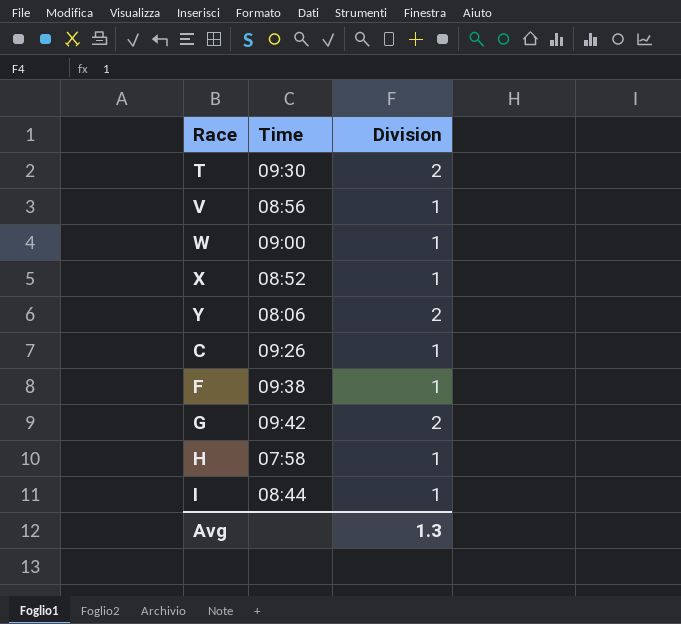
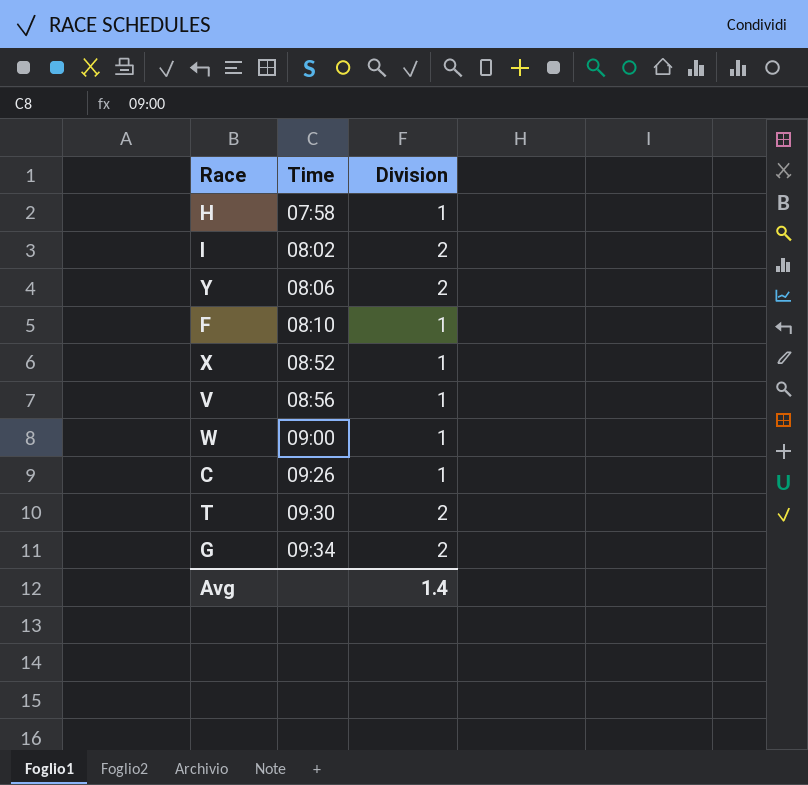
row order: none -> Time ascending
I | Time: 08:44 -> 08:02
I | Division: 1 -> 2
F | Time: 09:38 -> 08:10
G | Time: 09:42 -> 09:34
Avg | Division: 1.3 -> 1.4

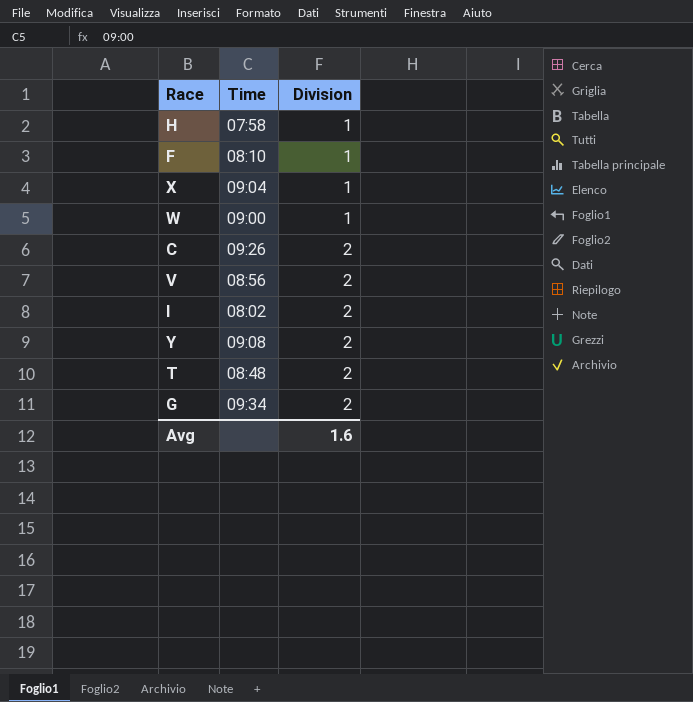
row order: Time ascending -> Division ascending
X | Time: 08:52 -> 09:04
C | Division: 1 -> 2
V | Division: 1 -> 2
Y | Time: 08:06 -> 09:08
T | Time: 09:30 -> 08:48
Avg | Division: 1.4 -> 1.6

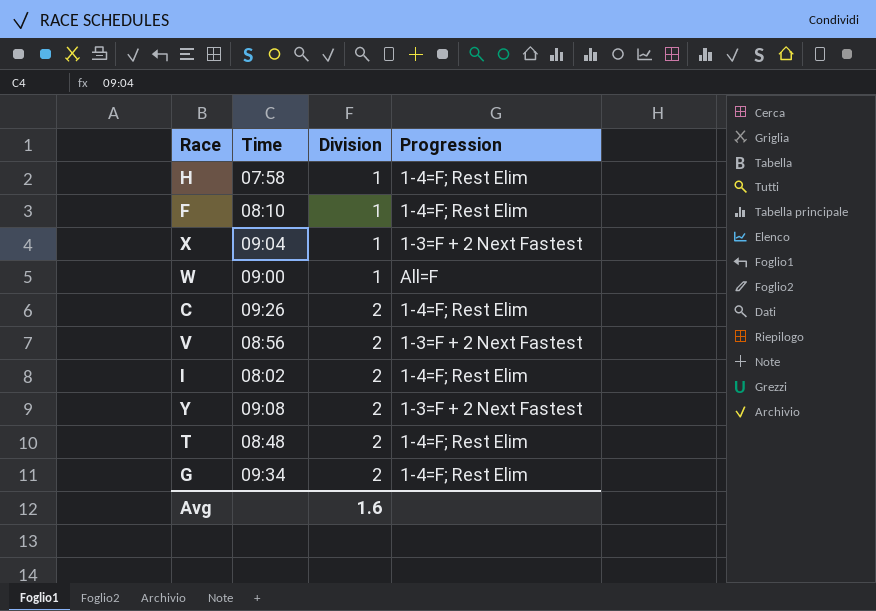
column Progression | position: none -> 4

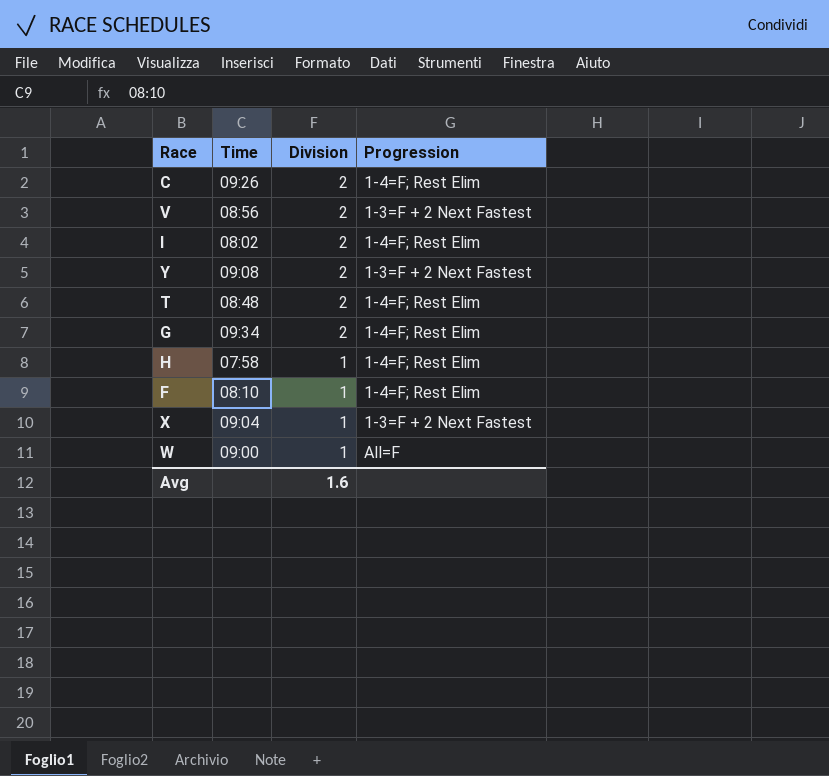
row order: Division ascending -> Division descending

